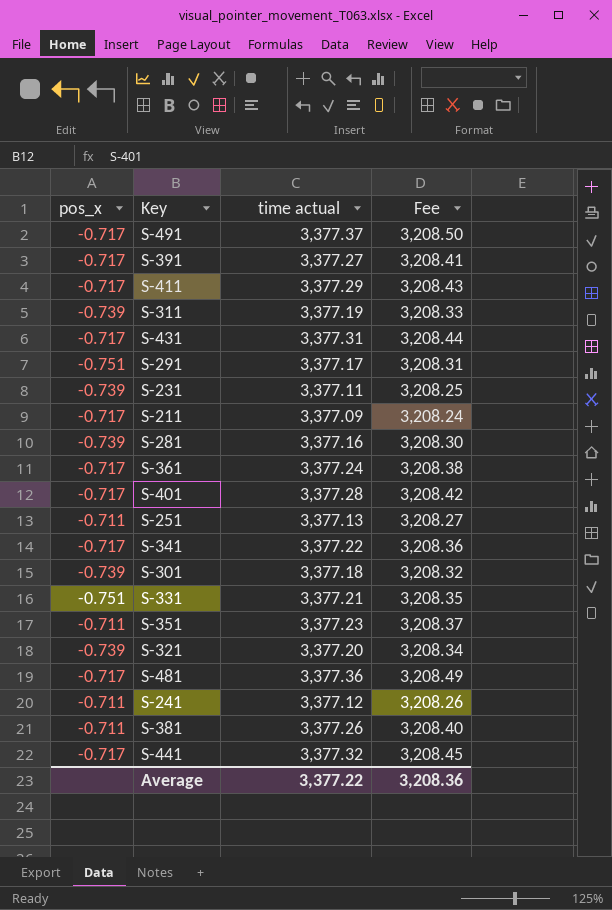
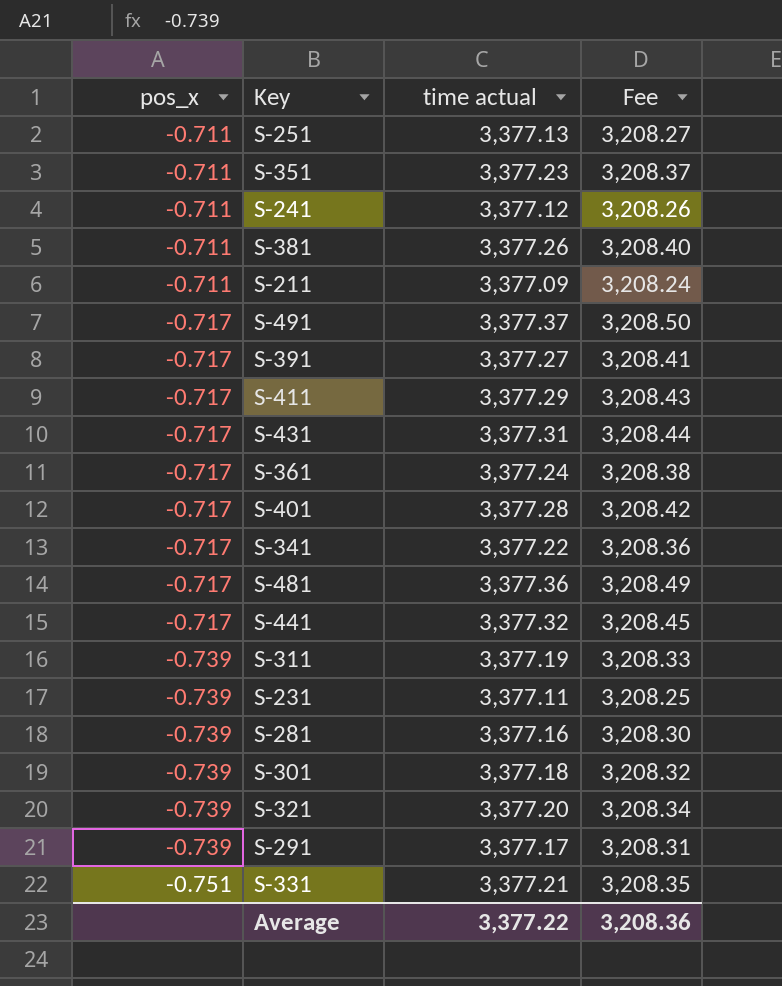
row order: none -> pos_x descending
S-211 | pos_x: -0.717 -> -0.711
S-291 | pos_x: -0.751 -> -0.739

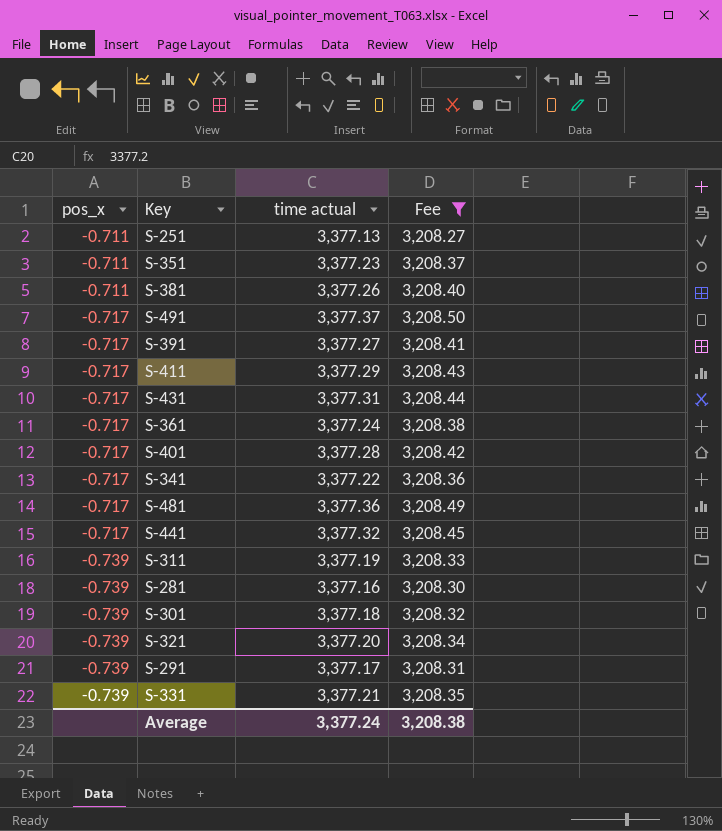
filter: none -> Fee >= 3,208.27
S-331 | pos_x: -0.751 -> -0.739
Average | time actual: 3,377.22 -> 3,377.24
Average | Fee: 3,208.36 -> 3,208.38

